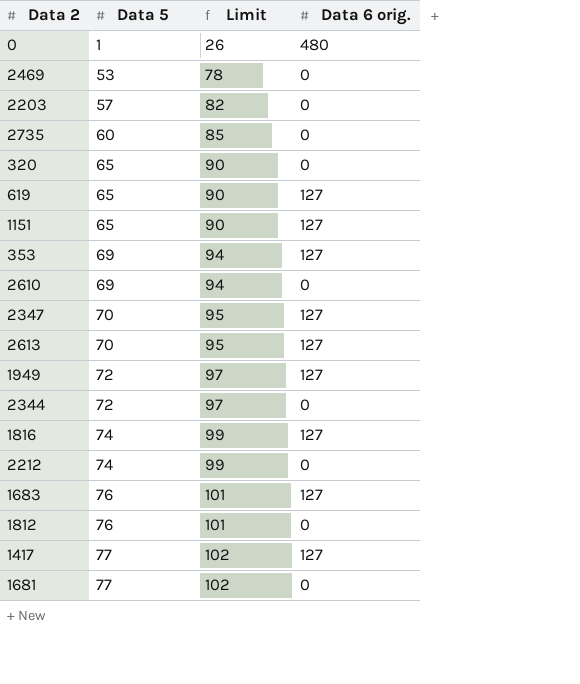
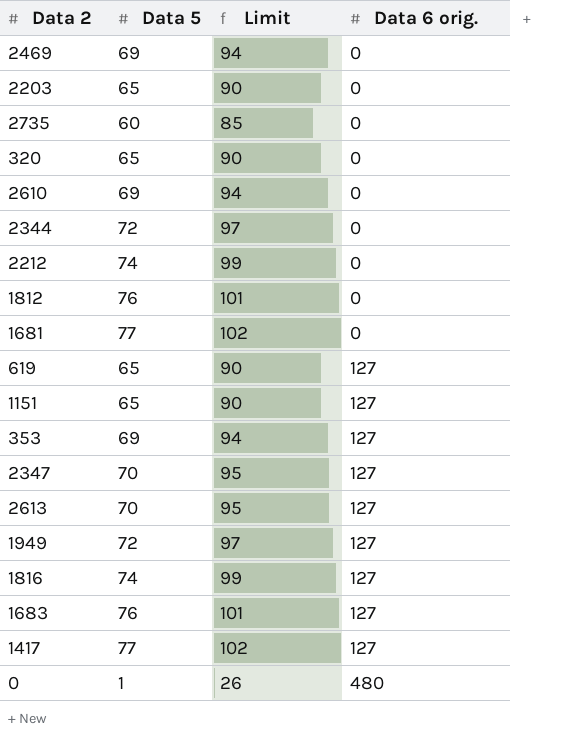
row order: Data 5 ascending -> Data 6 orig. ascending
2469 | Data 5: 53 -> 69
2469 | Limit: 78 -> 94
2203 | Data 5: 57 -> 65
2203 | Limit: 82 -> 90

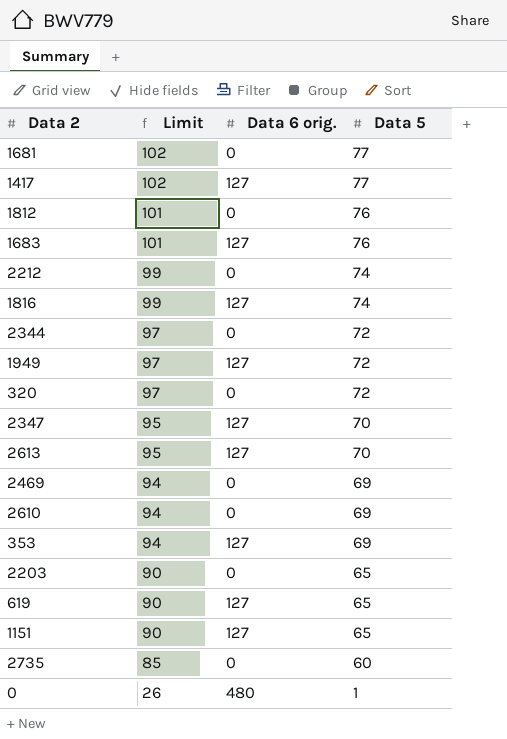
row order: Data 6 orig. ascending -> Limit descending
column Data 5 | position: 2 -> 4
320 | Limit: 90 -> 97
320 | Data 5: 65 -> 72

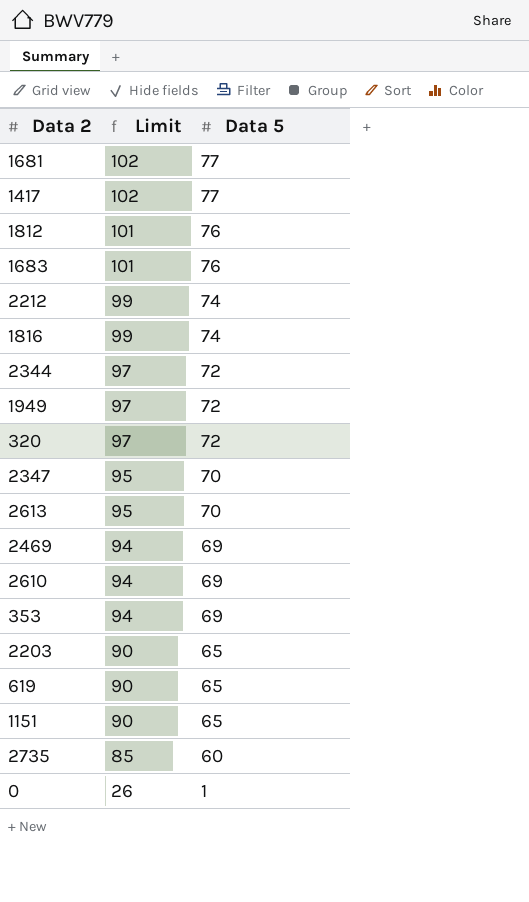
column Data 6 orig. | position: 3 -> none

